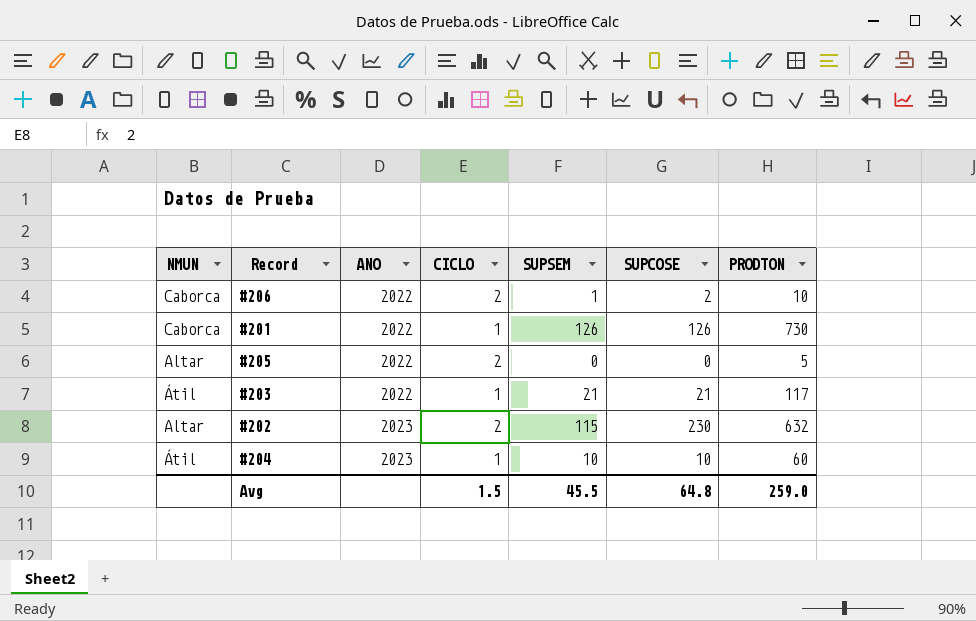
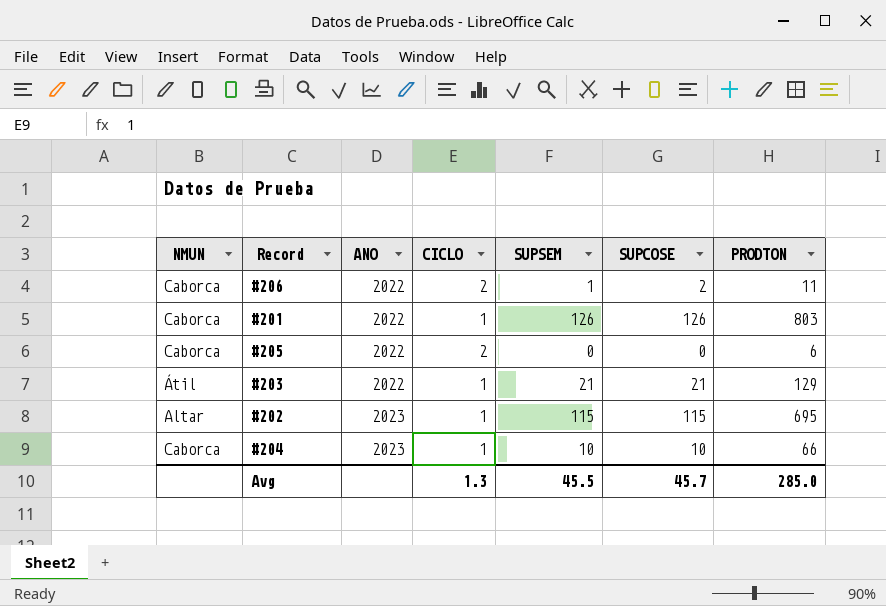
#206 | PRODTON: 10 -> 11
#201 | PRODTON: 730 -> 803
#205 | NMUN: Altar -> Caborca
#205 | PRODTON: 5 -> 6
#203 | PRODTON: 117 -> 129
#202 | CICLO: 2 -> 1
#202 | SUPCOSE: 230 -> 115
#202 | PRODTON: 632 -> 695
#204 | NMUN: Átil -> Caborca
#204 | PRODTON: 60 -> 66
Avg | CICLO: 1.5 -> 1.3
Avg | SUPCOSE: 64.8 -> 45.7
Avg | PRODTON: 259.0 -> 285.0

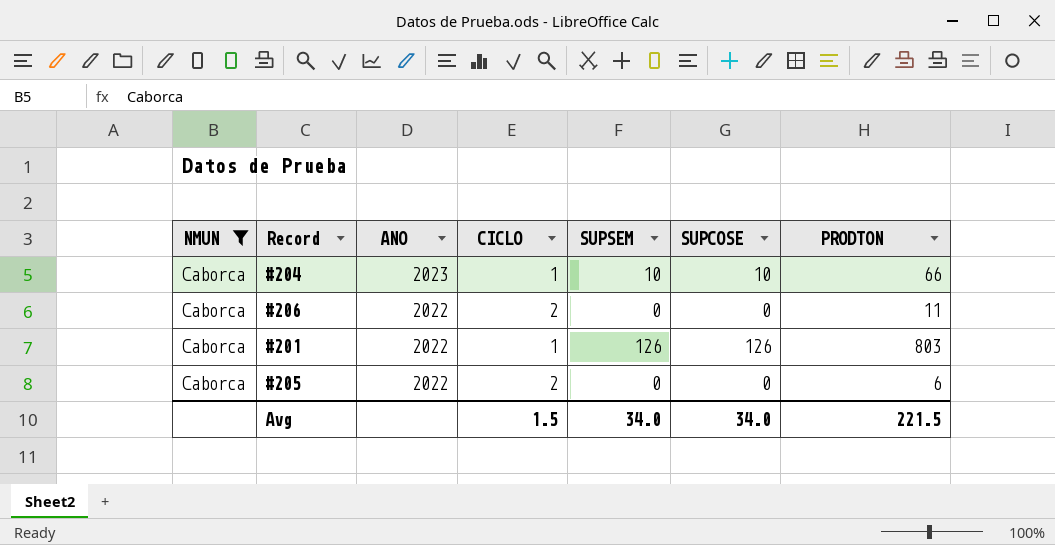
filter: none -> NMUN = Caborca
row order: ANO ascending -> ANO descending
#206 | SUPSEM: 1 -> 0
#206 | SUPCOSE: 2 -> 0
Avg | CICLO: 1.3 -> 1.5
Avg | SUPSEM: 45.5 -> 34.0
Avg | SUPCOSE: 45.7 -> 34.0
Avg | PRODTON: 285.0 -> 221.5

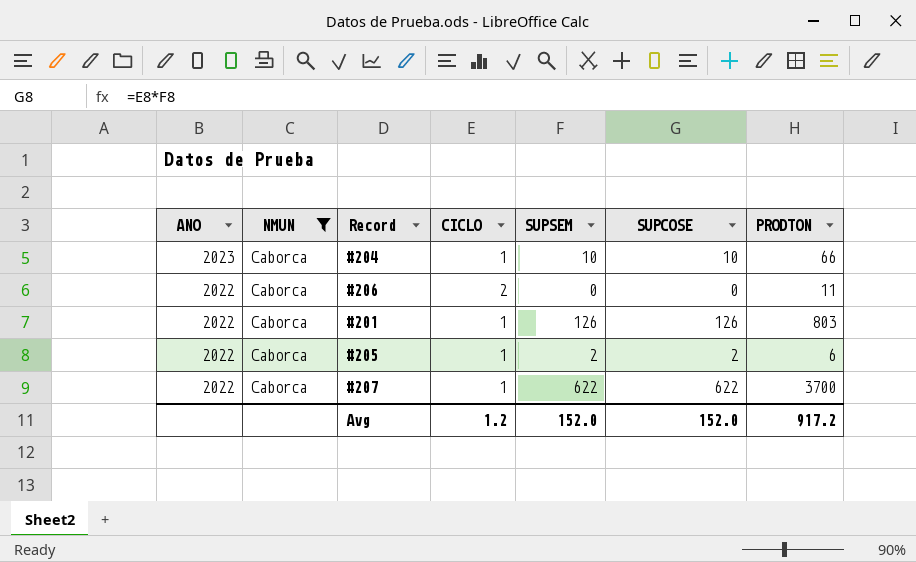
column ANO | position: 3 -> 1
#205 | CICLO: 2 -> 1
#205 | SUPSEM: 0 -> 2
#205 | SUPCOSE: 0 -> 2
row #207: none -> 2022 | Caborca | 1 | 622 | 622 | 3700
Avg | CICLO: 1.5 -> 1.2
Avg | SUPSEM: 34.0 -> 152.0
Avg | SUPCOSE: 34.0 -> 152.0
Avg | PRODTON: 221.5 -> 917.2

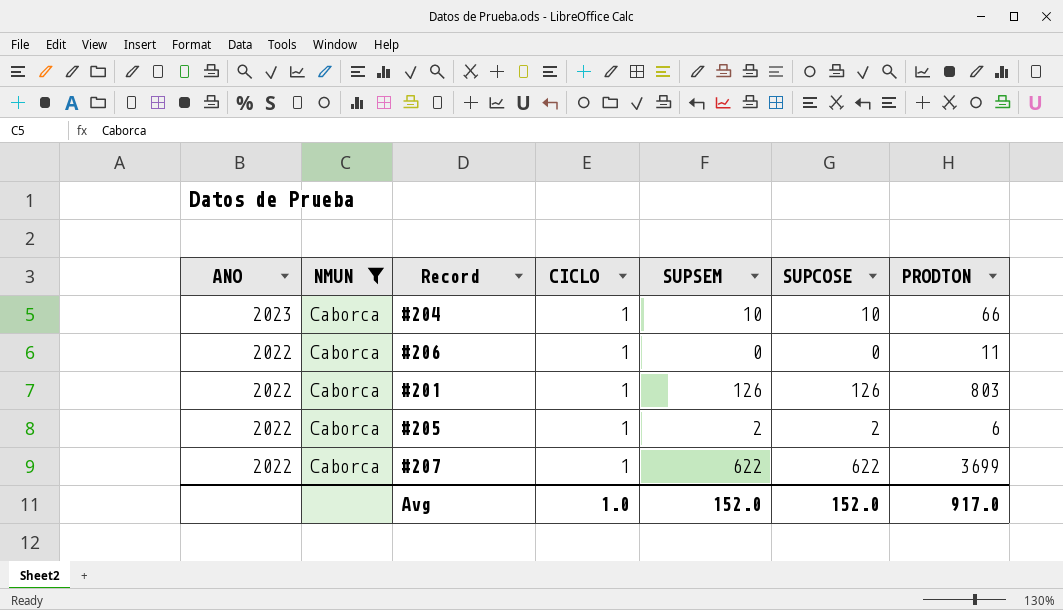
#206 | CICLO: 2 -> 1
#207 | PRODTON: 3700 -> 3699
Avg | CICLO: 1.2 -> 1.0
Avg | PRODTON: 917.2 -> 917.0

